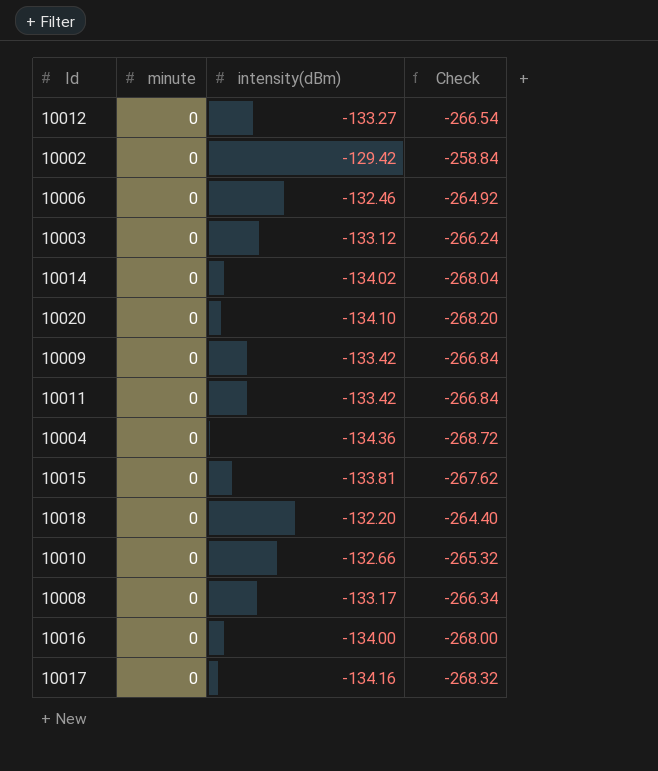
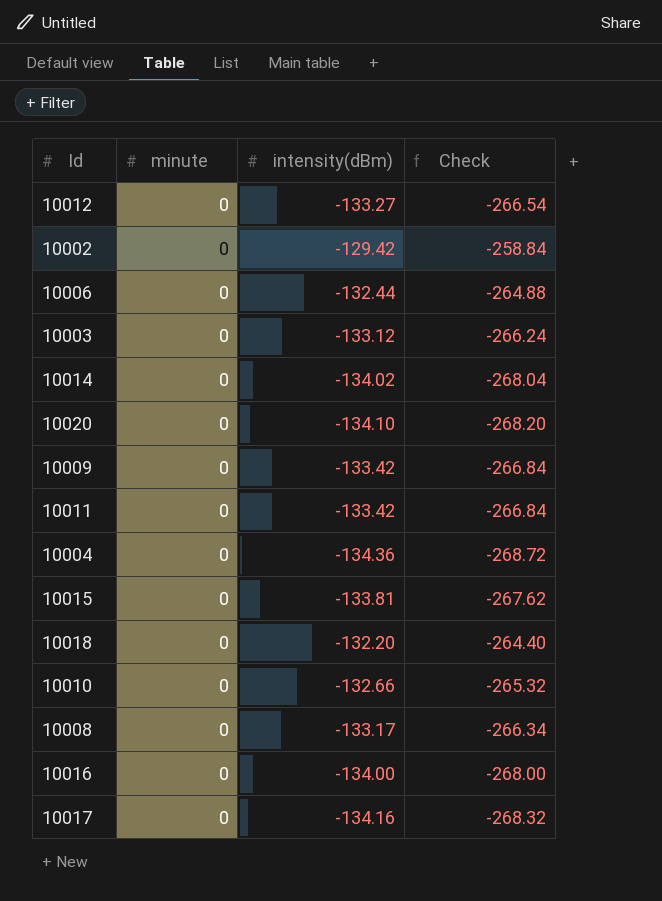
10006 | intensity(dBm): -132.46 -> -132.44
10006 | Check: -264.92 -> -264.88

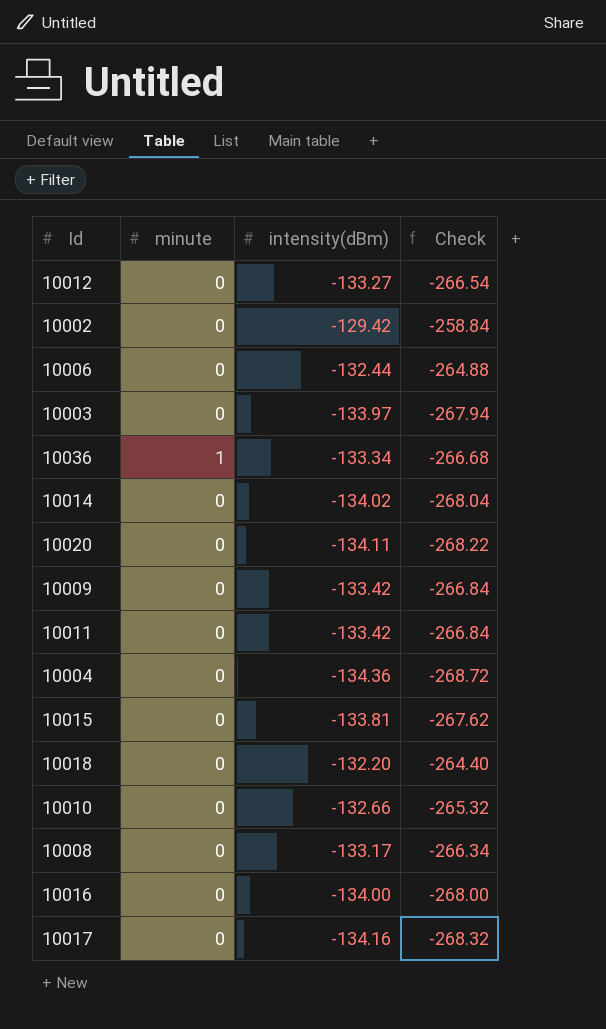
10003 | intensity(dBm): -133.12 -> -133.97
10003 | Check: -266.24 -> -267.94
row 10036: none -> 1 | -133.34 | -266.68
10020 | intensity(dBm): -134.10 -> -134.11
10020 | Check: -268.20 -> -268.22

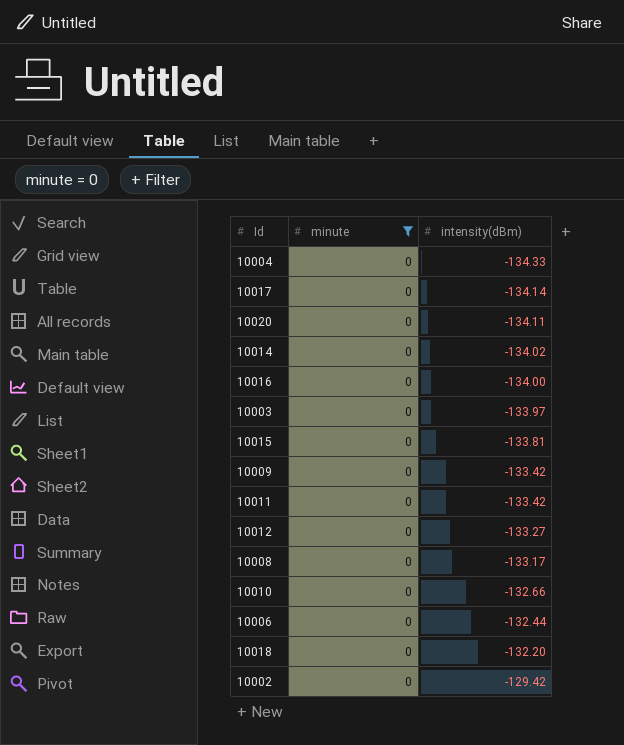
filter: none -> minute = 0
row order: none -> intensity(dBm) ascending
column Check | formula: [intensity(dBm)] * 2 -> none
10004 | intensity(dBm): -134.36 -> -134.33
10017 | intensity(dBm): -134.16 -> -134.14

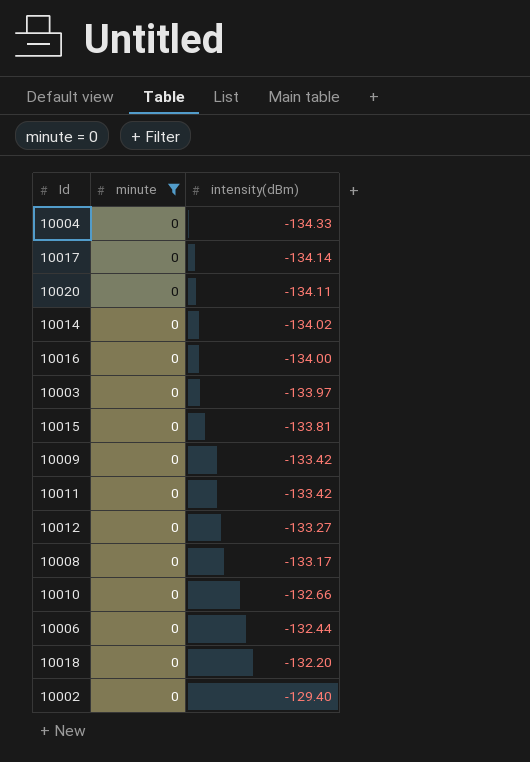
10002 | intensity(dBm): -129.42 -> -129.40

